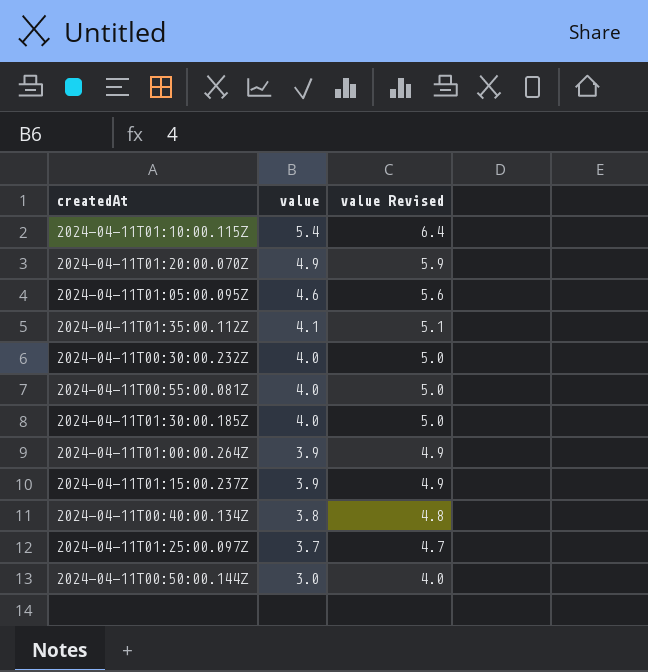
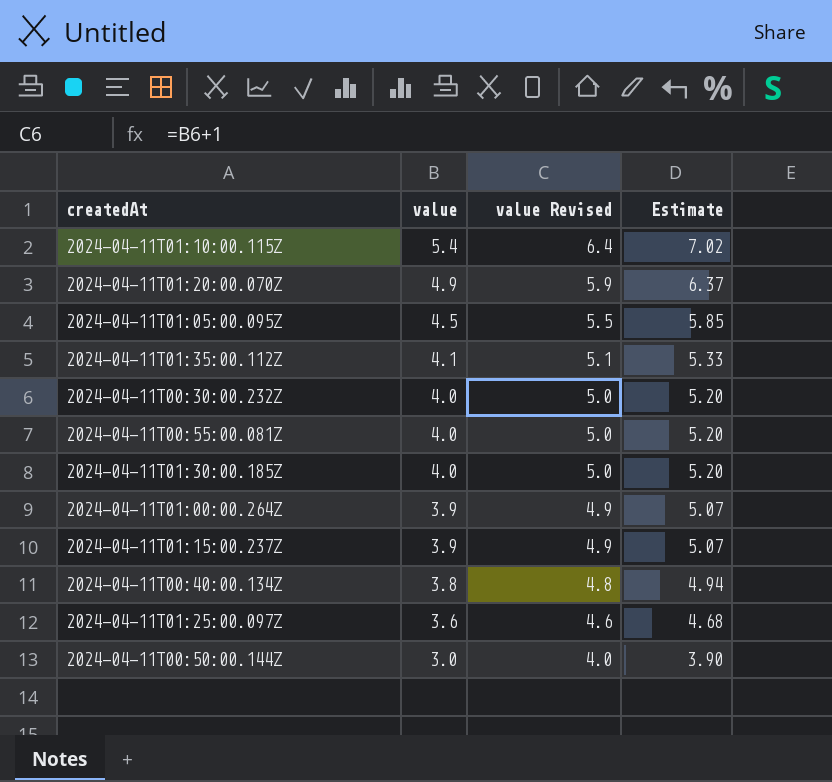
column Estimate | formula: none -> [value] * 1.3
2024-04-11T01:05:00.095Z | value: 4.6 -> 4.5
2024-04-11T01:05:00.095Z | value Revised: 5.6 -> 5.5
2024-04-11T01:25:00.097Z | value: 3.7 -> 3.6
2024-04-11T01:25:00.097Z | value Revised: 4.7 -> 4.6

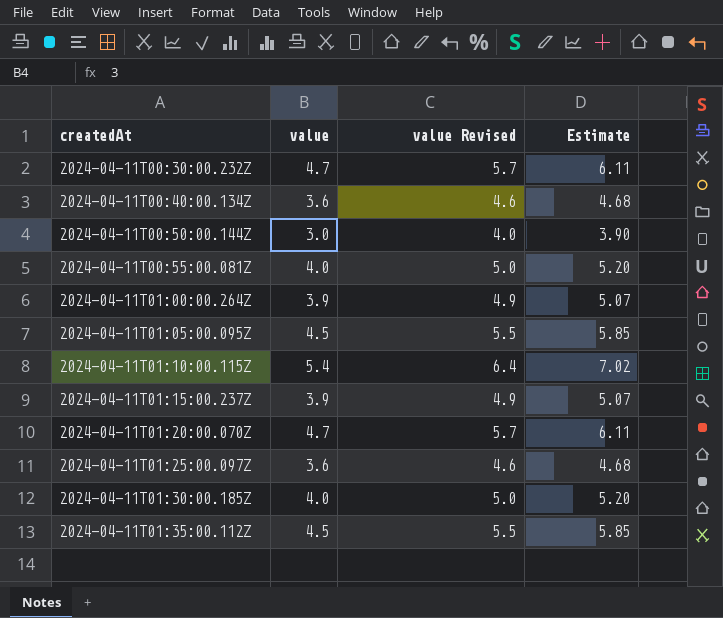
row order: value descending -> createdAt ascending
2024-04-11T00:30:00.232Z | value: 4.0 -> 4.7
2024-04-11T00:30:00.232Z | value Revised: 5.0 -> 5.7
2024-04-11T00:30:00.232Z | Estimate: 5.20 -> 6.11
2024-04-11T00:40:00.134Z | value: 3.8 -> 3.6
2024-04-11T00:40:00.134Z | value Revised: 4.8 -> 4.6
2024-04-11T00:40:00.134Z | Estimate: 4.94 -> 4.68
2024-04-11T01:20:00.070Z | value: 4.9 -> 4.7
2024-04-11T01:20:00.070Z | value Revised: 5.9 -> 5.7
2024-04-11T01:20:00.070Z | Estimate: 6.37 -> 6.11
2024-04-11T01:35:00.112Z | value: 4.1 -> 4.5
2024-04-11T01:35:00.112Z | value Revised: 5.1 -> 5.5
2024-04-11T01:35:00.112Z | Estimate: 5.33 -> 5.85

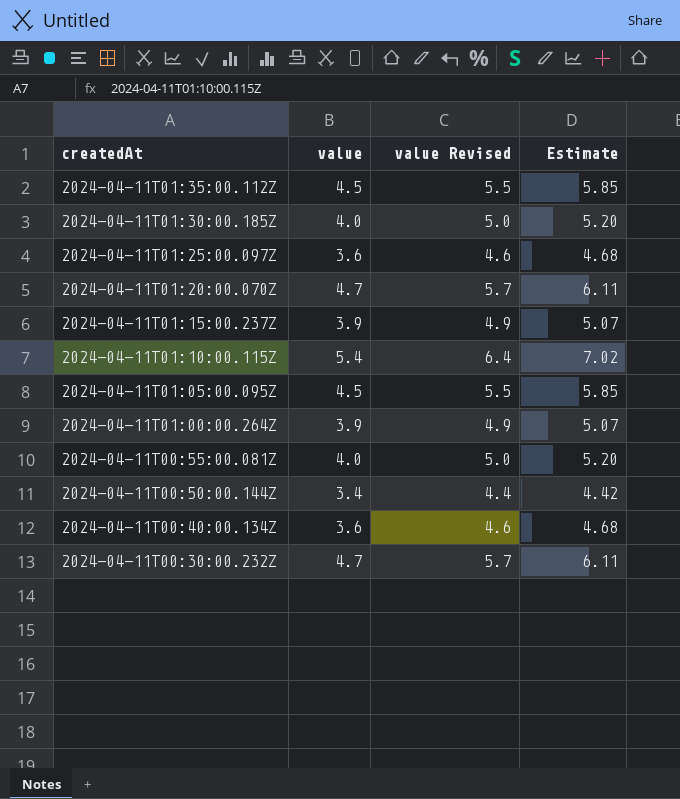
row order: createdAt ascending -> createdAt descending
2024-04-11T00:50:00.144Z | value: 3.0 -> 3.4
2024-04-11T00:50:00.144Z | value Revised: 4.0 -> 4.4
2024-04-11T00:50:00.144Z | Estimate: 3.90 -> 4.42

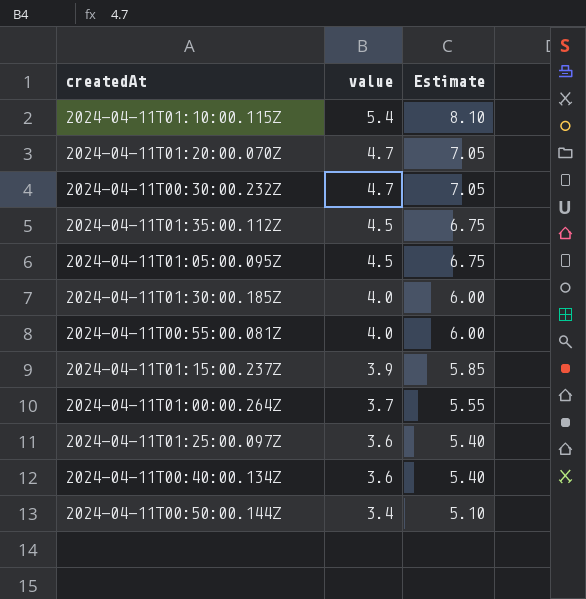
row order: createdAt descending -> value descending
column value Revised | formula: [value] + 1 -> none
column Estimate | formula: [value] * 1.3 -> [value] * 1.5
2024-04-11T01:00:00.264Z | value: 3.9 -> 3.7

